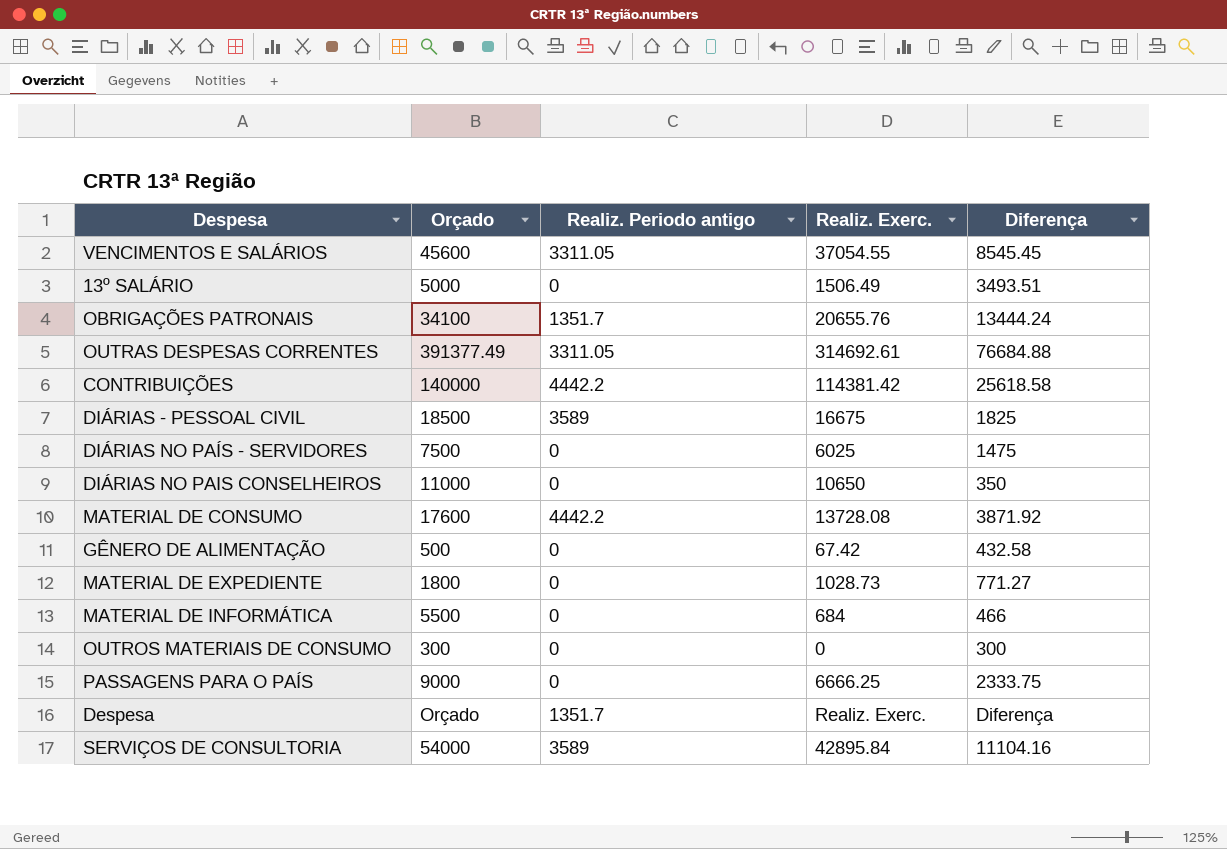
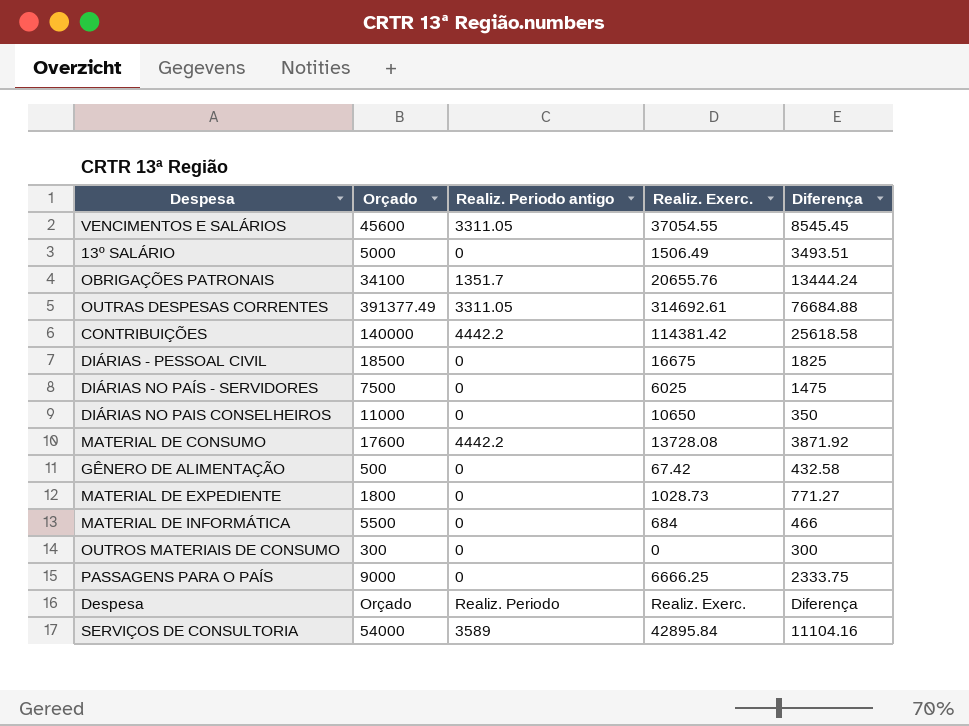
DIÁRIAS - PESSOAL CIVIL | Realiz. Periodo antigo: 3589 -> 0
Despesa | Realiz. Periodo antigo: 1351.7 -> Realiz. Periodo

